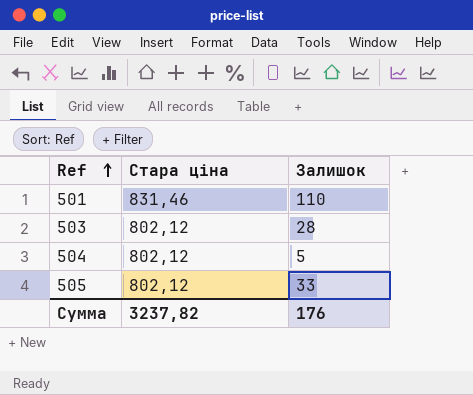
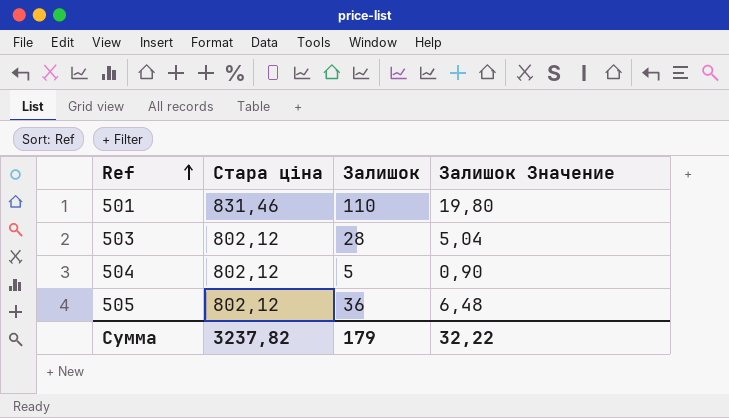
column Залишок Значение | formula: none -> [Залишок] * 0,18
505 | Залишок: 33 -> 36
Сумма | Залишок: 176 -> 179

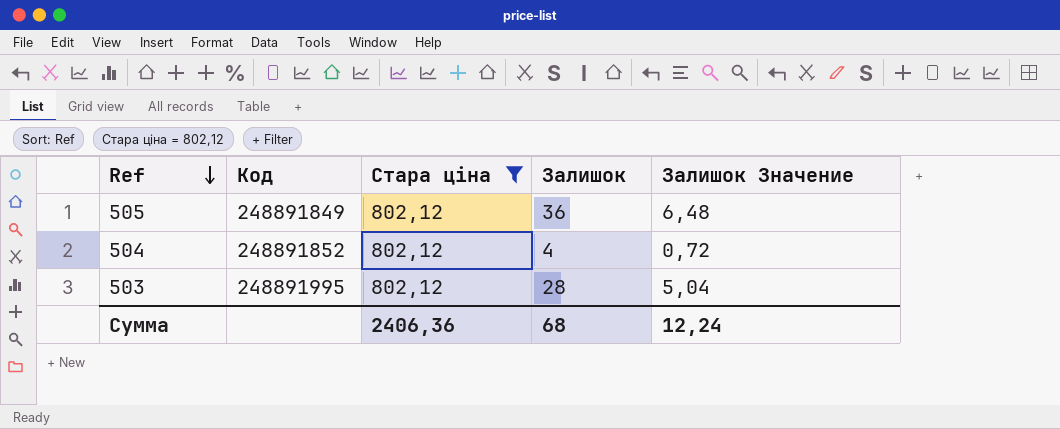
filter: none -> Стара ціна = 802,12
row order: Ref ascending -> Ref descending
column Код | position: none -> 2
504 | Залишок: 5 -> 4
504 | Залишок Значение: 0,90 -> 0,72
Сумма | Стара ціна: 3237,82 -> 2406,36
Сумма | Залишок: 179 -> 68
Сумма | Залишок Значение: 32,22 -> 12,24

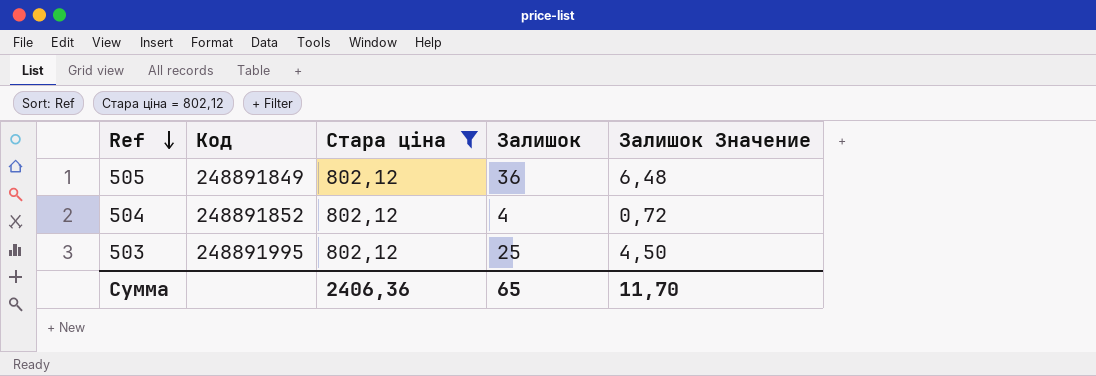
503 | Залишок: 28 -> 25
503 | Залишок Значение: 5,04 -> 4,50
Сумма | Залишок: 68 -> 65
Сумма | Залишок Значение: 12,24 -> 11,70

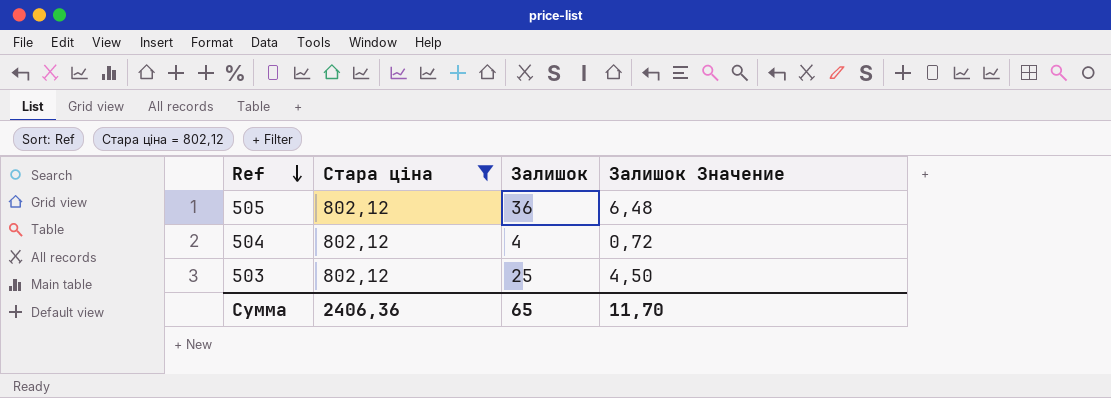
column Код | position: 2 -> none

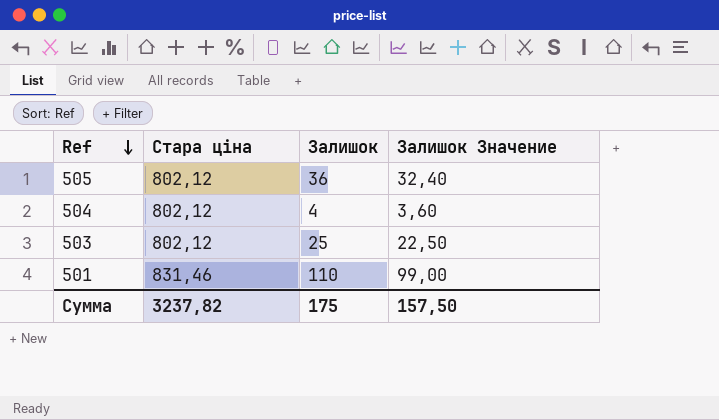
filter: Стара ціна = 802,12 -> none
column Залишок Значение | formula: [Залишок] * 0,18 -> [Залишок] * 0,9
Сумма | Стара ціна: 2406,36 -> 3237,82
Сумма | Залишок: 65 -> 175
Сумма | Залишок Значение: 11,70 -> 157,50

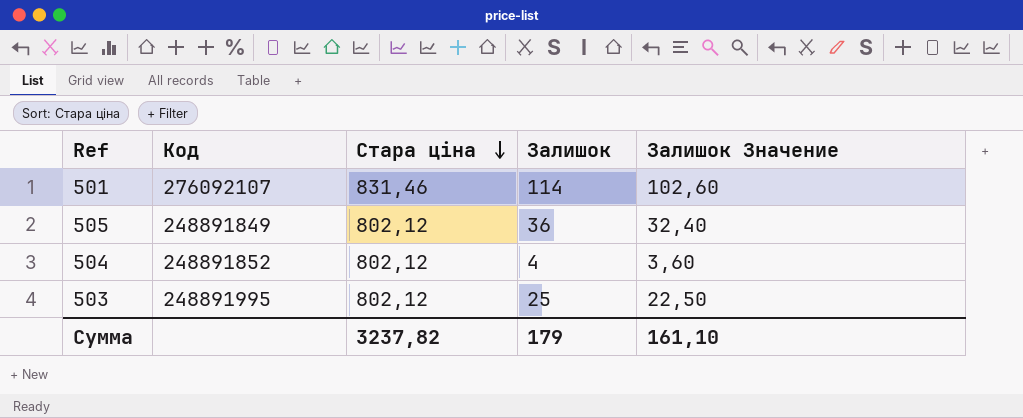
row order: Ref descending -> Стара ціна descending
column Код | position: none -> 2
501 | Залишок: 110 -> 114
501 | Залишок Значение: 99,00 -> 102,60
Сумма | Залишок: 175 -> 179
Сумма | Залишок Значение: 157,50 -> 161,10

